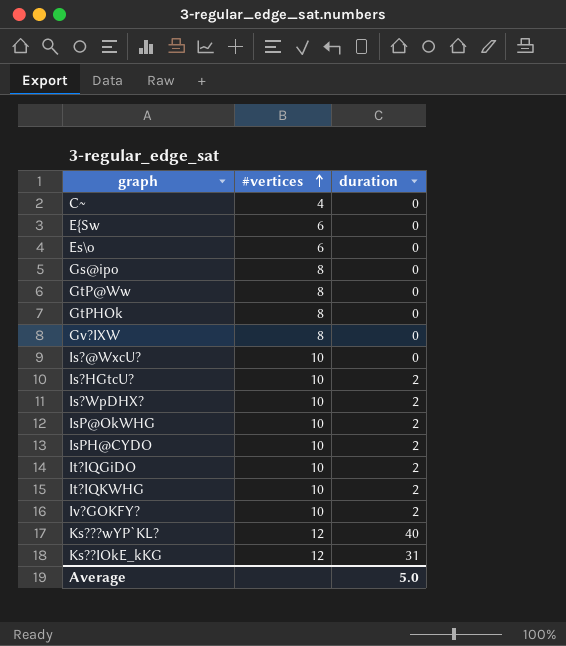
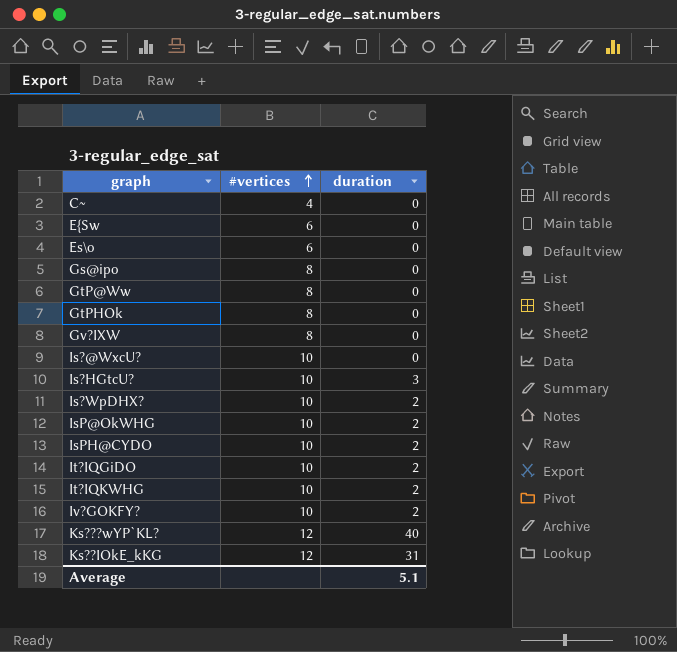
Is?HGtcU? | duration: 2 -> 3
Average | duration: 5.0 -> 5.1

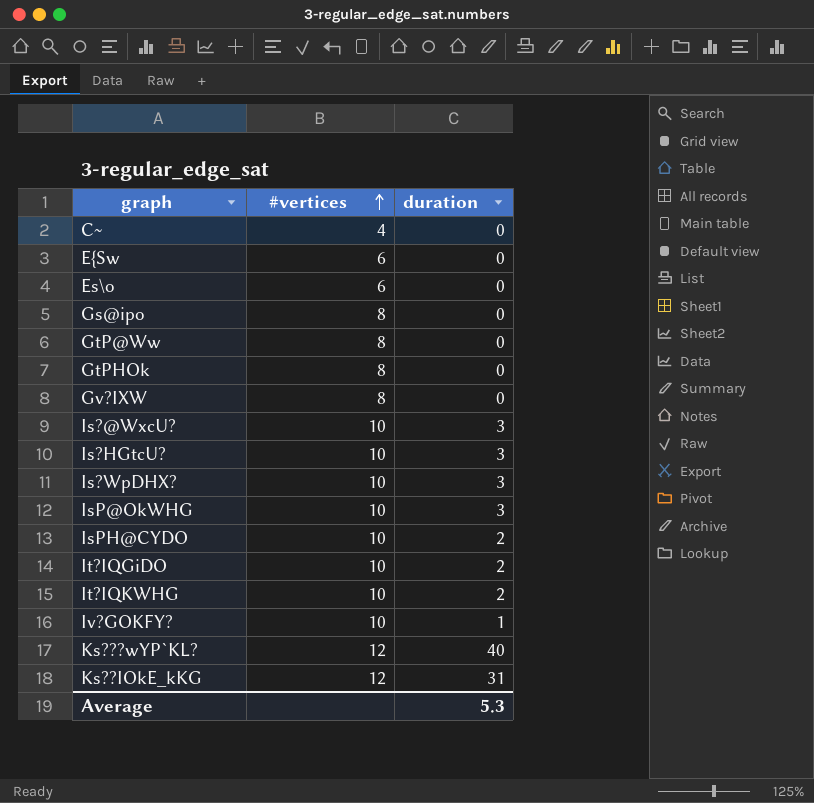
Is?@WxcU? | duration: 0 -> 3
Is?WpDHX? | duration: 2 -> 3
IsP@OkWHG | duration: 2 -> 3
Iv?GOKFY? | duration: 2 -> 1
Average | duration: 5.1 -> 5.3

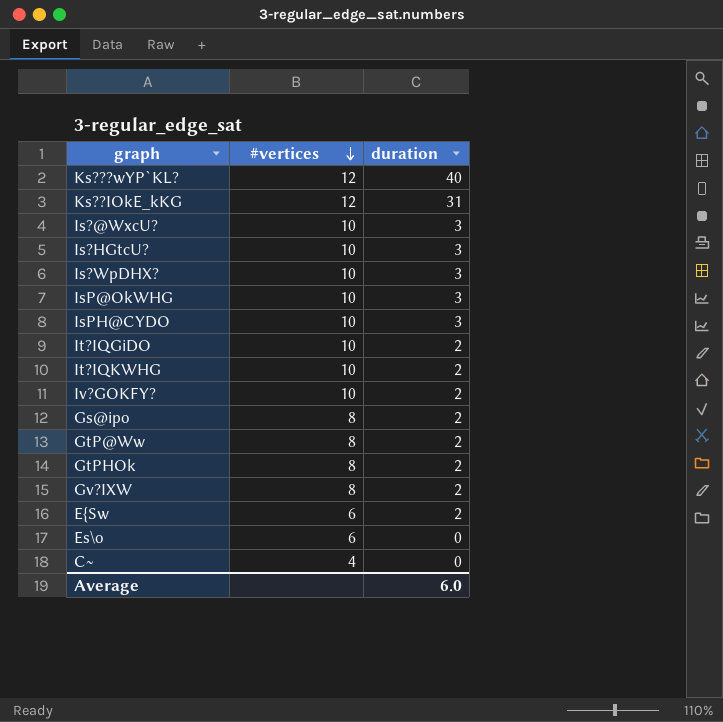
row order: #vertices ascending -> #vertices descending
IsPH@CYDO | duration: 2 -> 3
Iv?GOKFY? | duration: 1 -> 2
Gs@ipo | duration: 0 -> 2
GtP@Ww | duration: 0 -> 2
GtPHOk | duration: 0 -> 2
Gv?IXW | duration: 0 -> 2
E{Sw | duration: 0 -> 2
Average | duration: 5.3 -> 6.0

